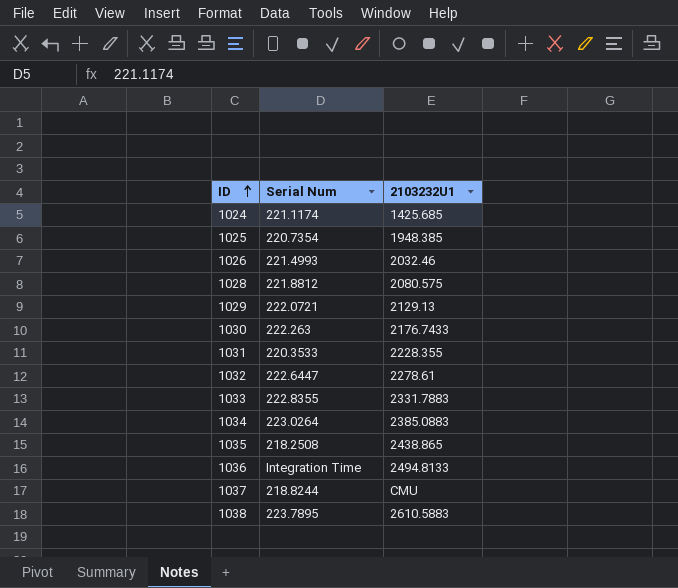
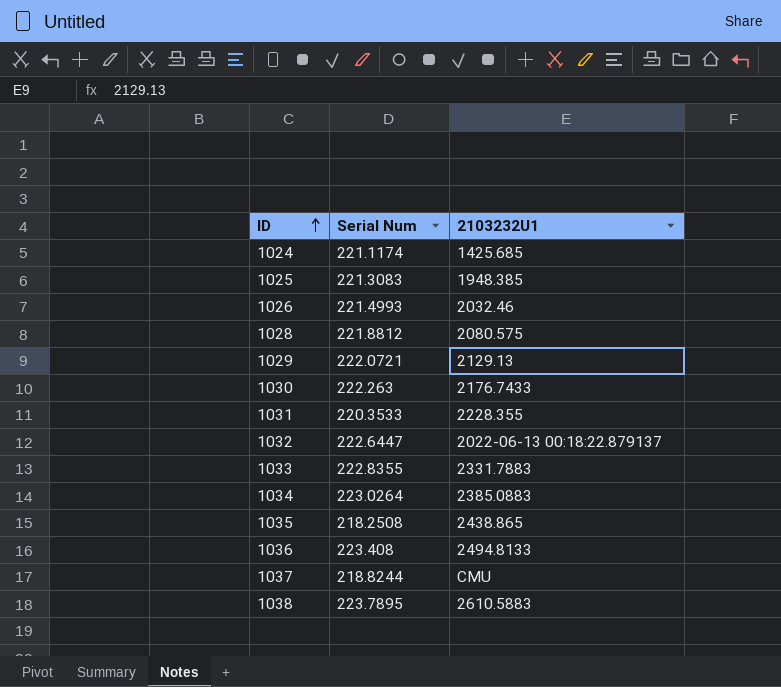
1025 | Serial Num: 220.7354 -> 221.3083
1032 | 2103232U1: 2278.61 -> 2022-06-13 00:18:22.879137
1036 | Serial Num: Integration Time -> 223.408

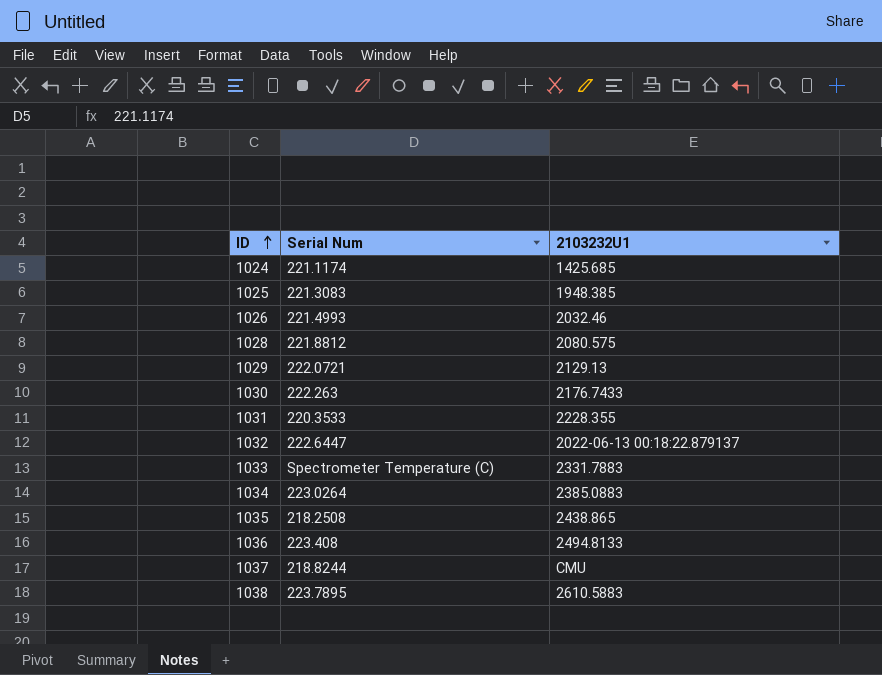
1033 | Serial Num: 222.8355 -> Spectrometer Temperature (C)

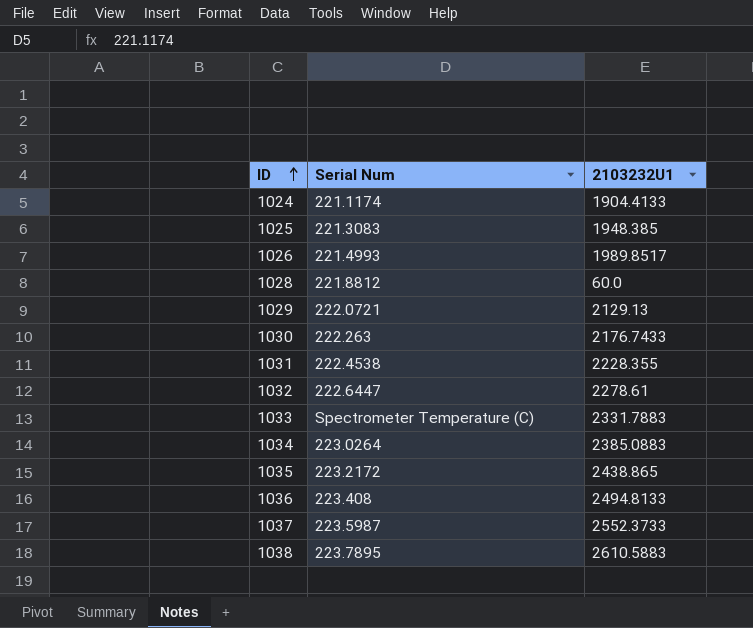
1024 | 2103232U1: 1425.685 -> 1904.4133
1026 | 2103232U1: 2032.46 -> 1989.8517
1028 | 2103232U1: 2080.575 -> 60.0
1031 | Serial Num: 220.3533 -> 222.4538
1032 | 2103232U1: 2022-06-13 00:18:22.879137 -> 2278.61
1035 | Serial Num: 218.2508 -> 223.2172
1037 | Serial Num: 218.8244 -> 223.5987
1037 | 2103232U1: CMU -> 2552.3733

